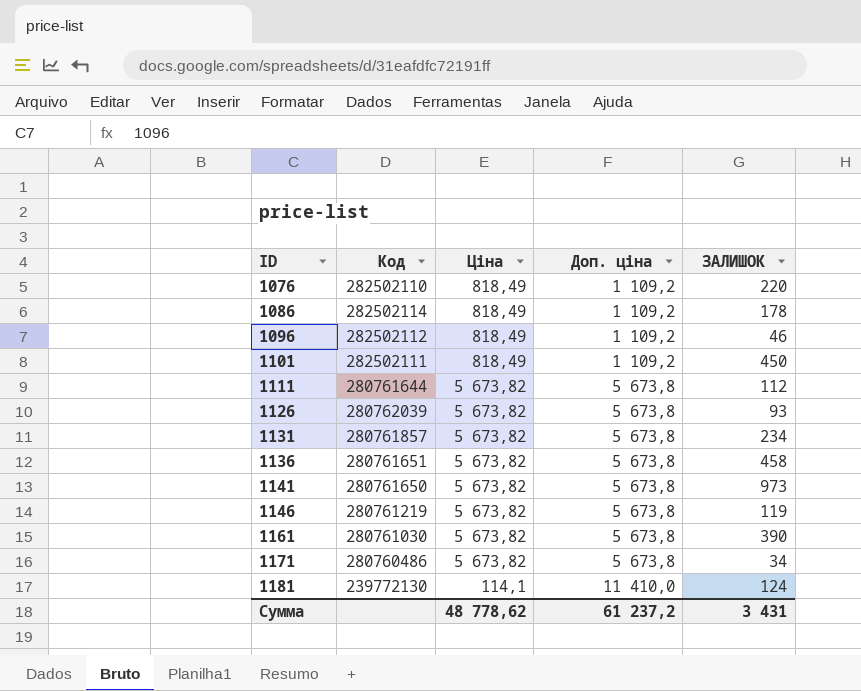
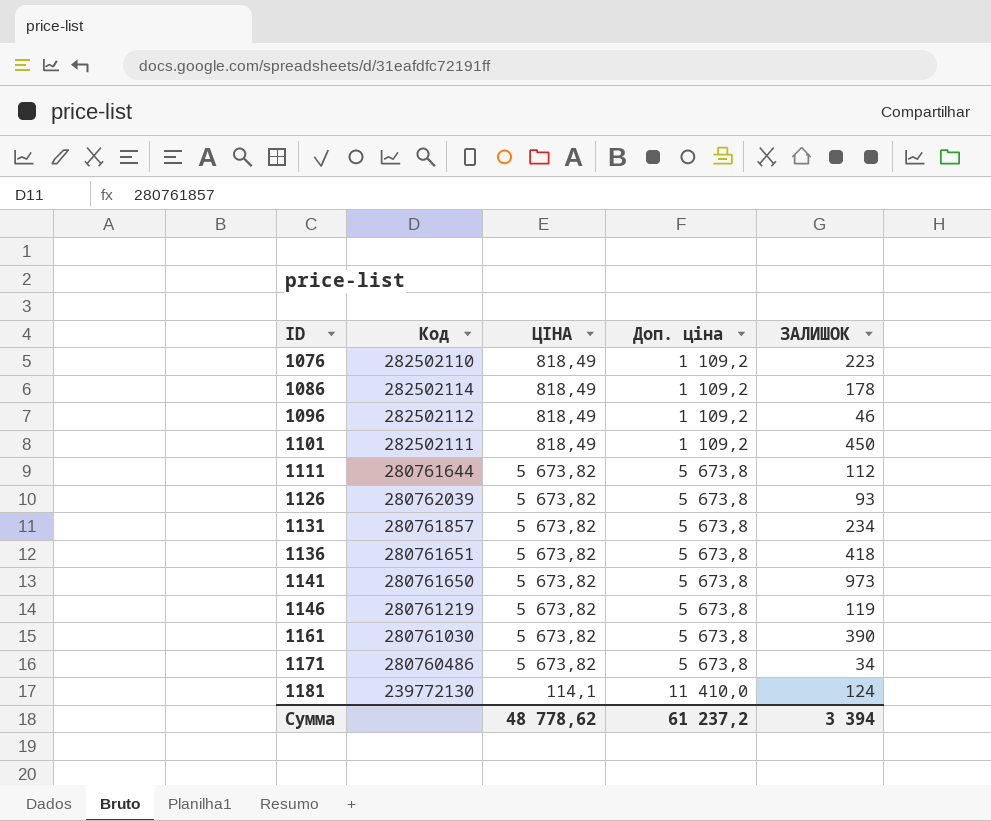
column name: Ціна -> ЦІНА
1076 | ЗАЛИШОК: 220 -> 223
1136 | ЗАЛИШОК: 458 -> 418
Сумма | ЗАЛИШОК: 3 431 -> 3 394

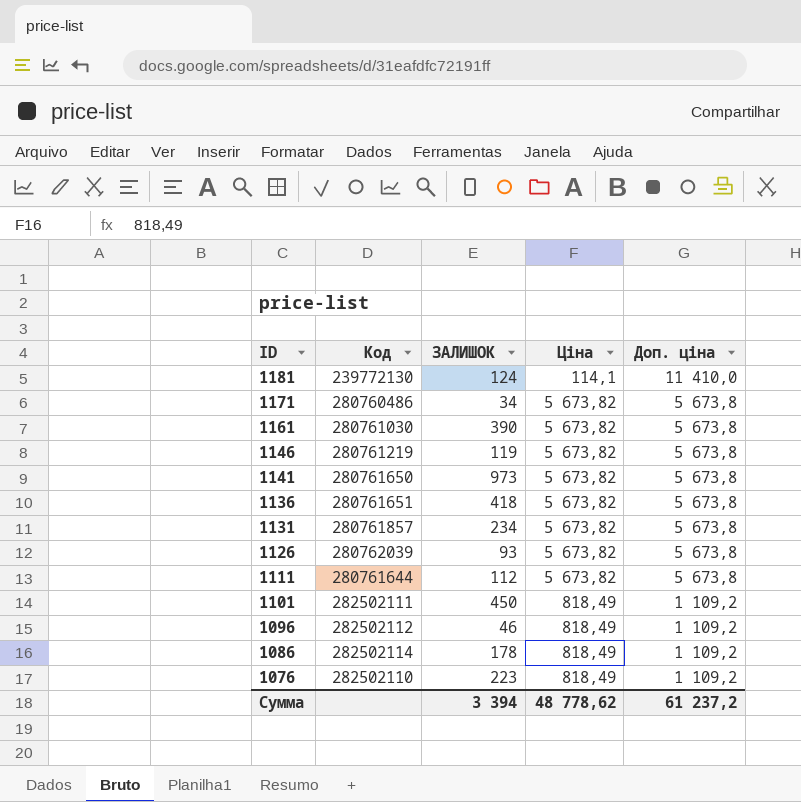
row order: ID ascending -> ID descending
column ЗАЛИШОК | position: 5 -> 3
column name: ЦІНА -> Ціна

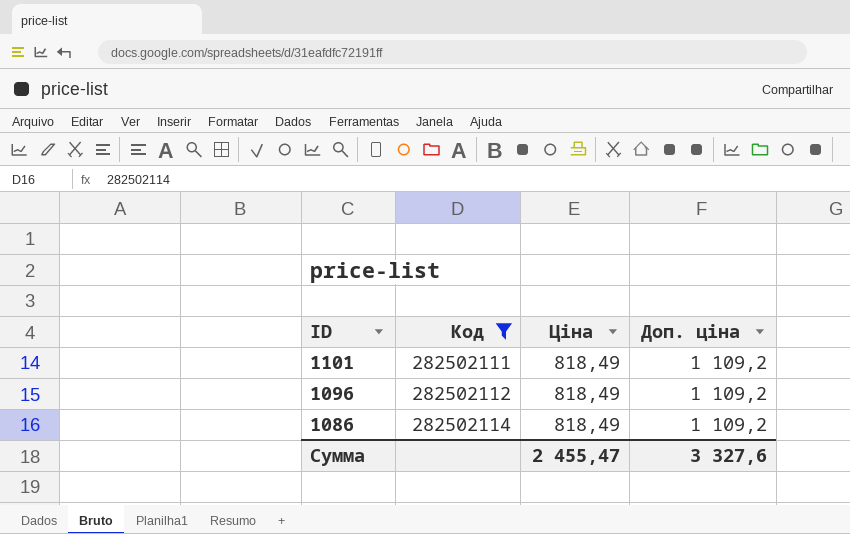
filter: none -> Код >= 282502111
column ЗАЛИШОК | position: 3 -> none
Сумма | Ціна: 48 778,62 -> 2 455,47
Сумма | Доп. ціна: 61 237,2 -> 3 327,6

